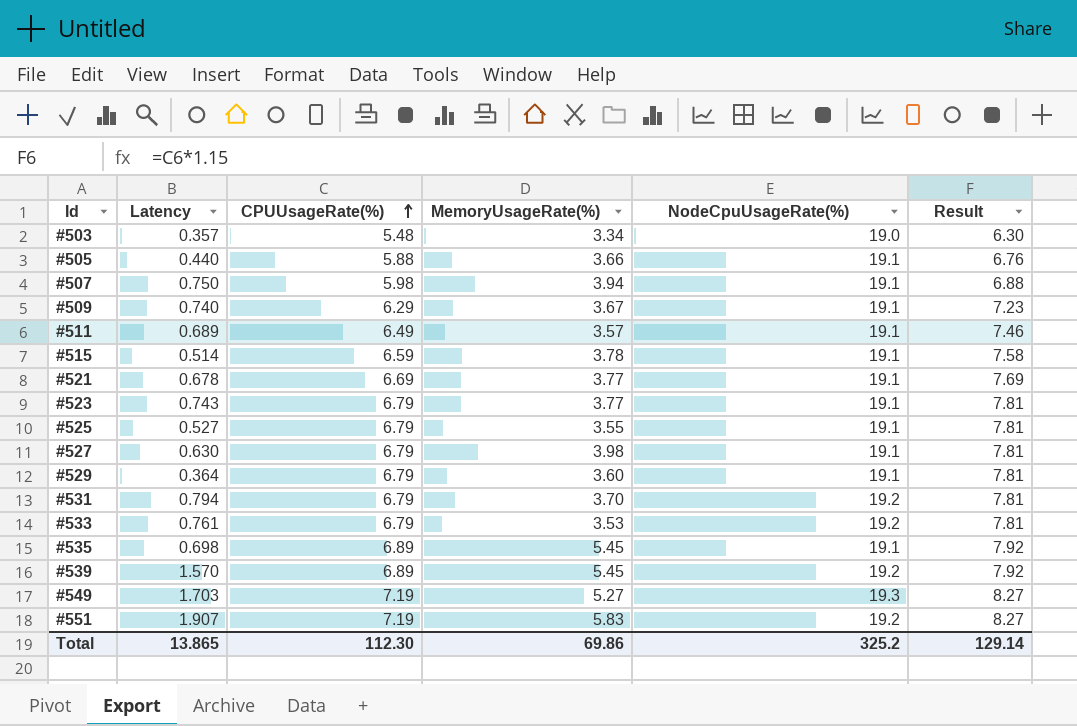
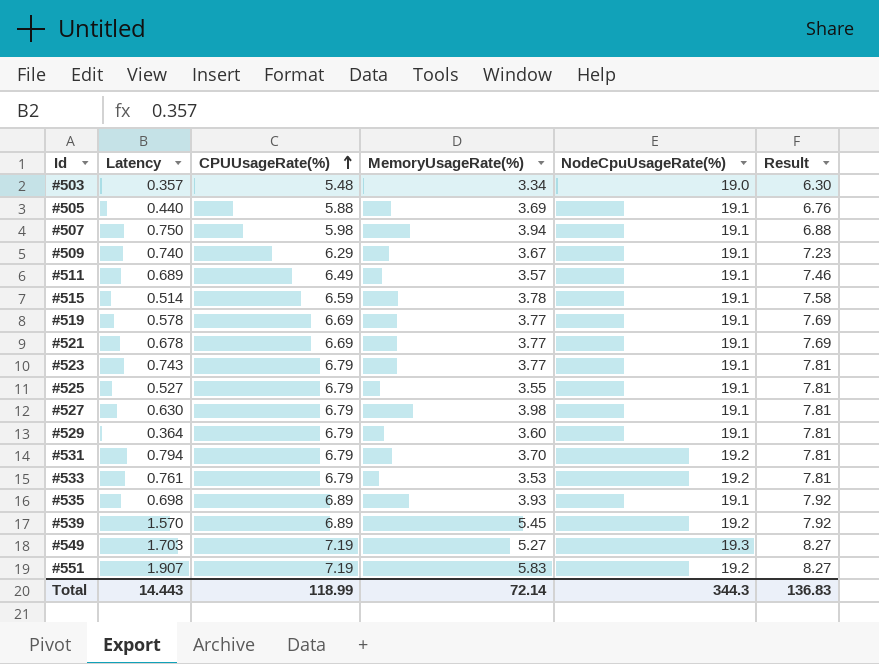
#505 | MemoryUsageRate(%): 3.66 -> 3.69
row #519: none -> 0.578 | 6.69 | 3.77 | 19.1 | 7.69
#535 | MemoryUsageRate(%): 5.45 -> 3.93
Total | Latency: 13.865 -> 14.443
Total | CPUUsageRate(%): 112.30 -> 118.99
Total | MemoryUsageRate(%): 69.86 -> 72.14
Total | NodeCpuUsageRate(%): 325.2 -> 344.3
Total | Result: 129.14 -> 136.83

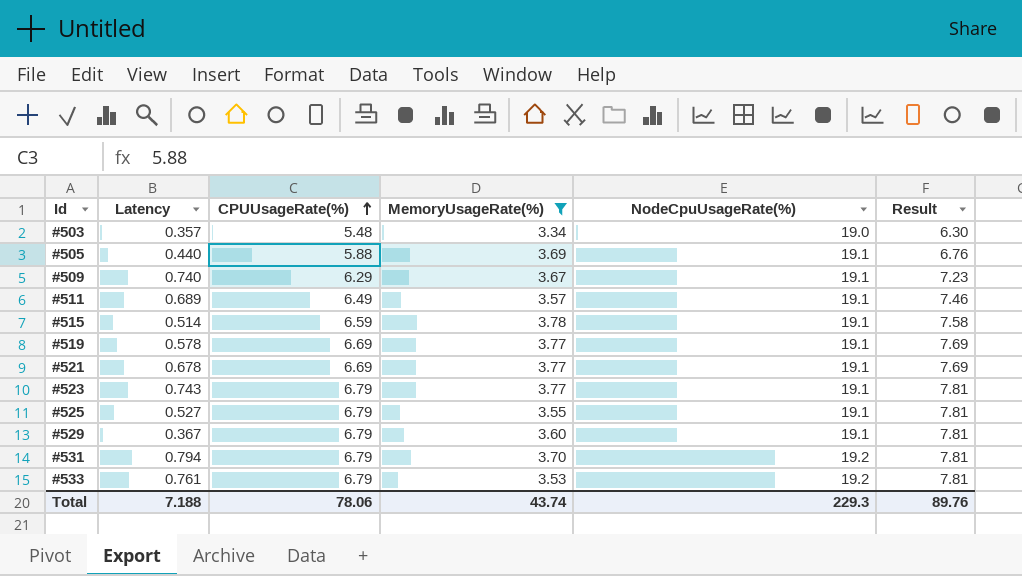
filter: none -> MemoryUsageRate(%) <= 3.78
#529 | Latency: 0.364 -> 0.367
Total | Latency: 14.443 -> 7.188
Total | CPUUsageRate(%): 118.99 -> 78.06
Total | MemoryUsageRate(%): 72.14 -> 43.74
Total | NodeCpuUsageRate(%): 344.3 -> 229.3
Total | Result: 136.83 -> 89.76

